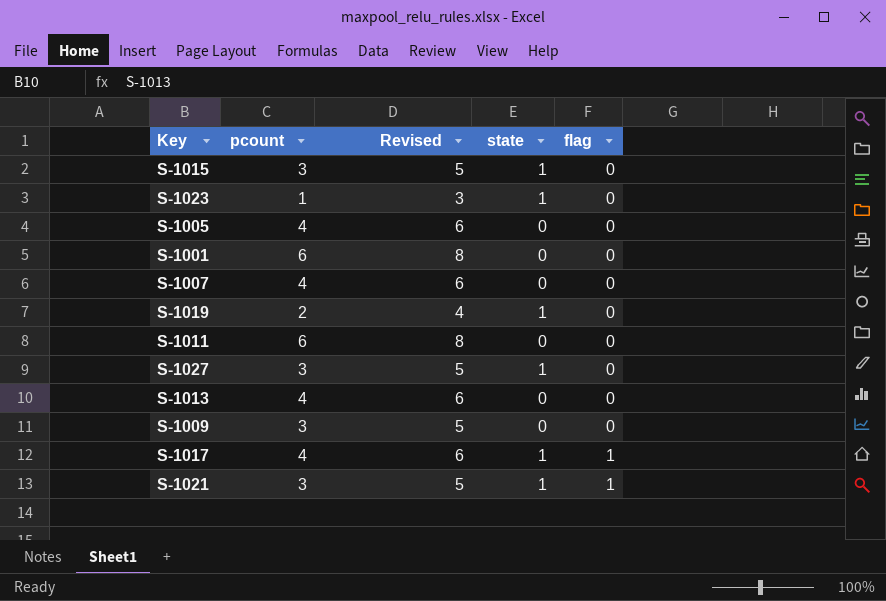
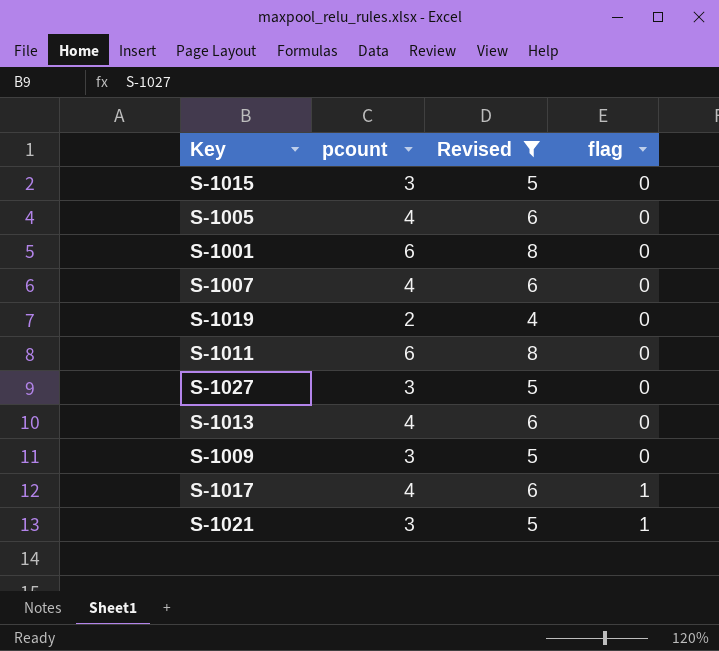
filter: none -> Revised != 3
column state | position: 4 -> none

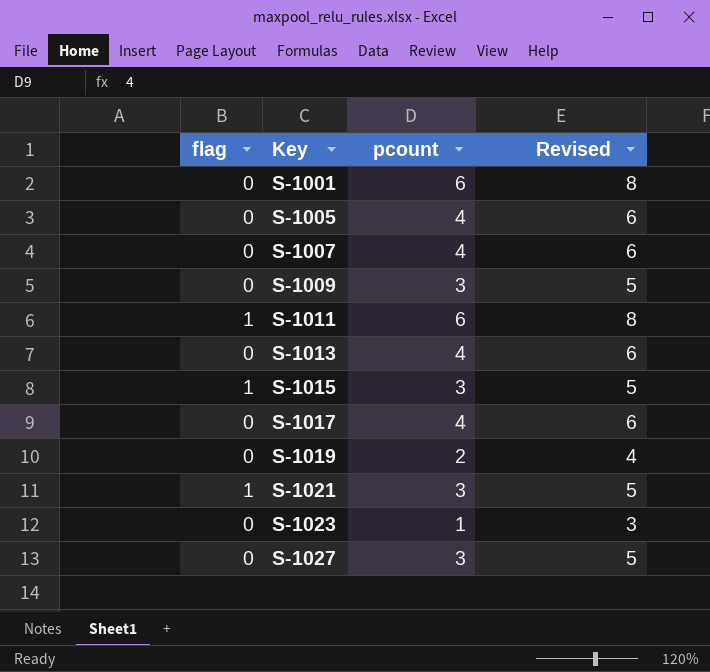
filter: Revised != 3 -> none
row order: flag ascending -> Key ascending
column flag | position: 4 -> 1
S-1011 | flag: 0 -> 1
S-1015 | flag: 0 -> 1
S-1017 | flag: 1 -> 0

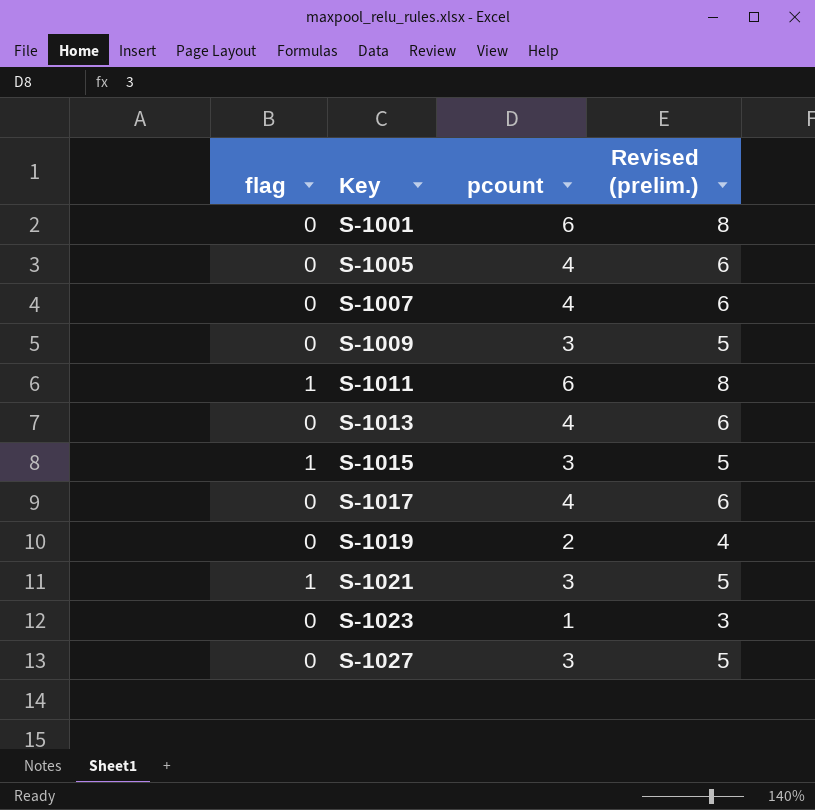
column name: Revised -> Revised (prelim.)

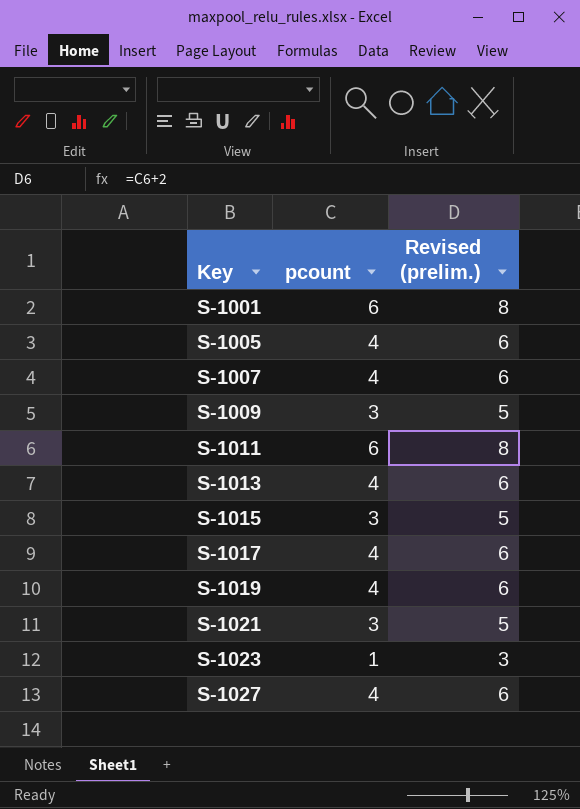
column flag | position: 1 -> none
S-1019 | pcount: 2 -> 4
S-1019 | Revised (prelim.): 4 -> 6
S-1027 | pcount: 3 -> 4
S-1027 | Revised (prelim.): 5 -> 6

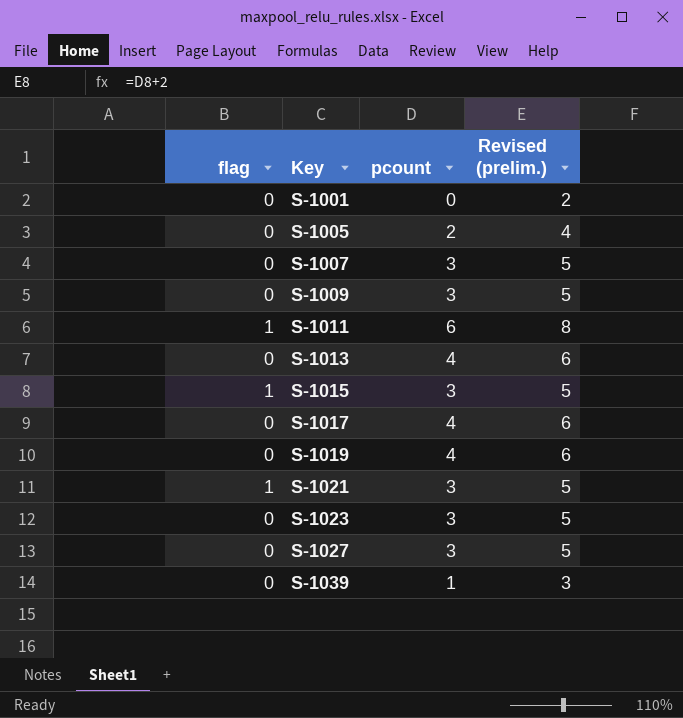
column flag | position: none -> 1
S-1001 | pcount: 6 -> 0
S-1001 | Revised (prelim.): 8 -> 2
S-1005 | pcount: 4 -> 2
S-1005 | Revised (prelim.): 6 -> 4
S-1007 | pcount: 4 -> 3
S-1007 | Revised (prelim.): 6 -> 5
S-1023 | pcount: 1 -> 3
S-1023 | Revised (prelim.): 3 -> 5
S-1027 | pcount: 4 -> 3
S-1027 | Revised (prelim.): 6 -> 5
row S-1039: none -> 0 | 1 | 3

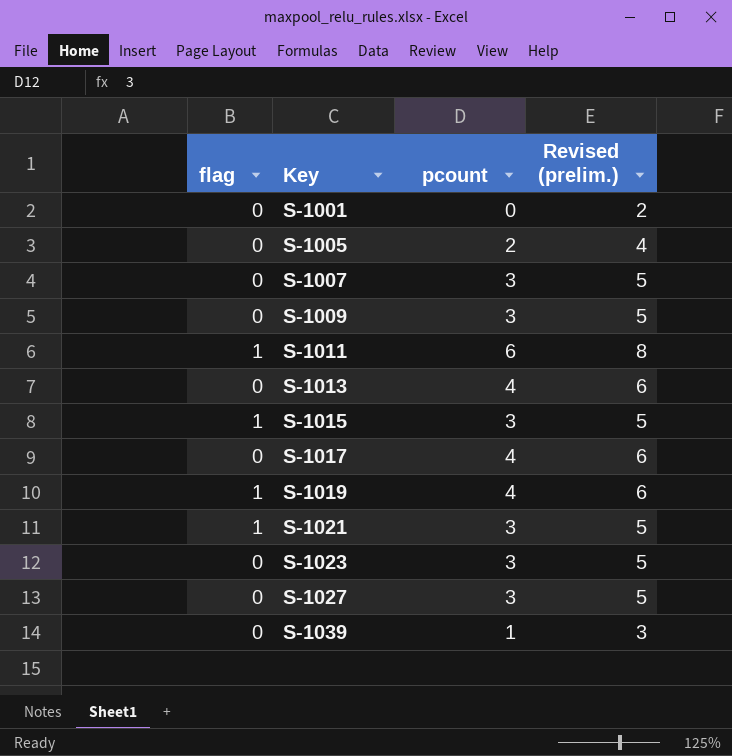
S-1019 | flag: 0 -> 1

